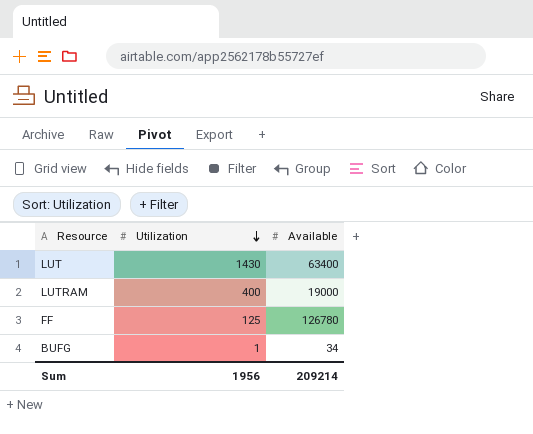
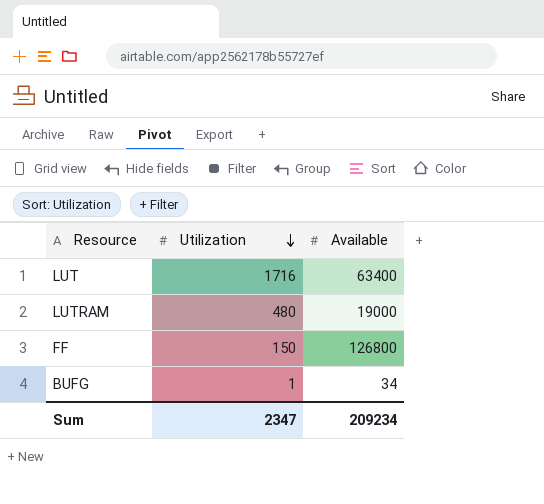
LUT | Utilization: 1430 -> 1716
LUTRAM | Utilization: 400 -> 480
FF | Utilization: 125 -> 150
FF | Available: 126780 -> 126800
Sum | Utilization: 1956 -> 2347
Sum | Available: 209214 -> 209234

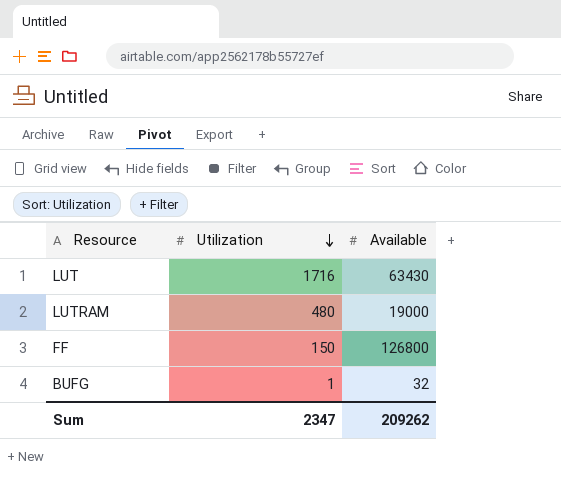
LUT | Available: 63400 -> 63430
BUFG | Available: 34 -> 32
Sum | Available: 209234 -> 209262

